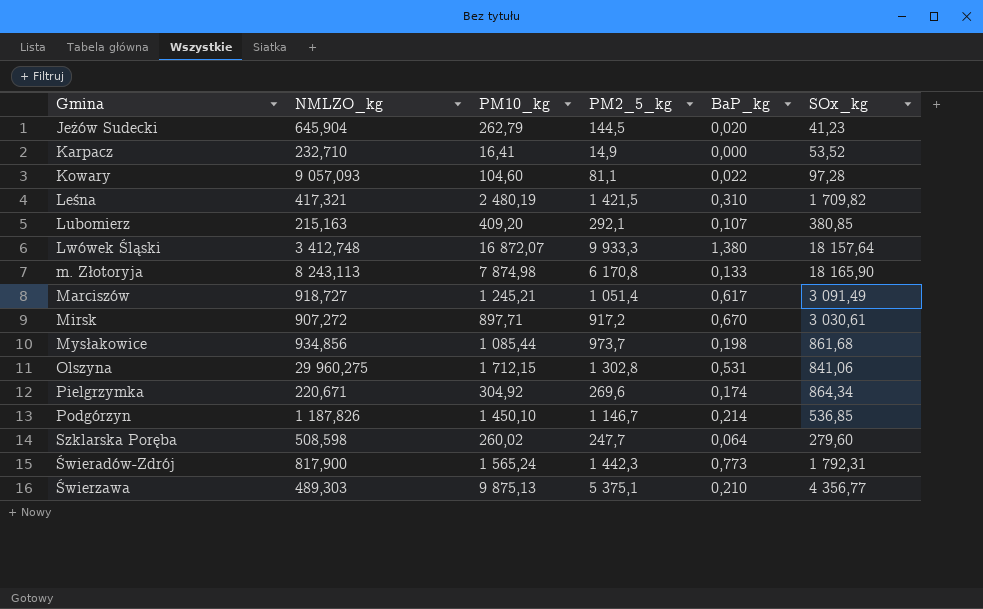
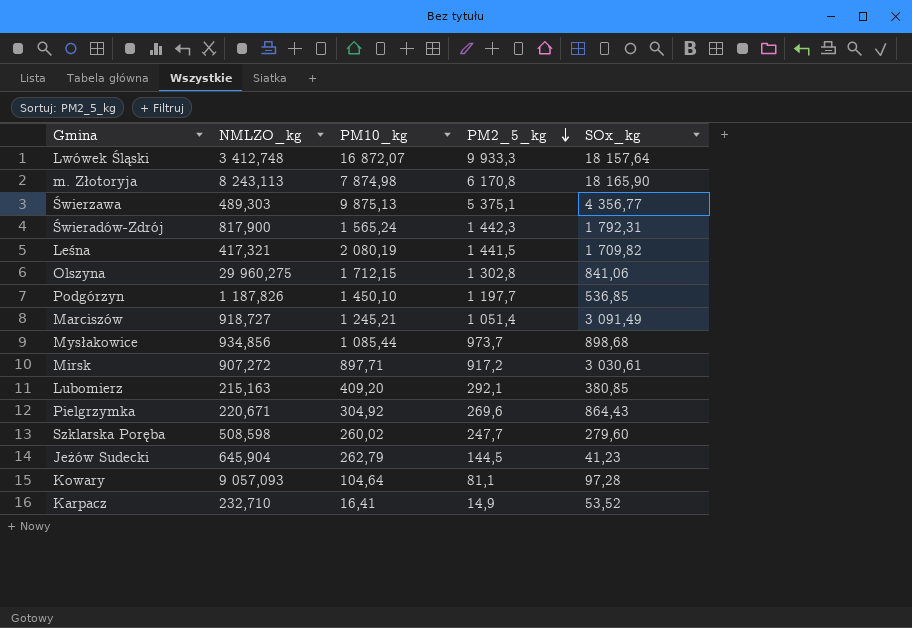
row order: none -> PM2_5_kg descending
column BaP_kg | position: 5 -> none
Leśna | PM10_kg: 2 480,19 -> 2 080,19
Leśna | PM2_5_kg: 1 421,5 -> 1 441,5
Podgórzyn | PM2_5_kg: 1 146,7 -> 1 197,7
Mysłakowice | SOx_kg: 861,68 -> 898,68
Pielgrzymka | SOx_kg: 864,34 -> 864,43
Kowary | PM10_kg: 104,60 -> 104,64

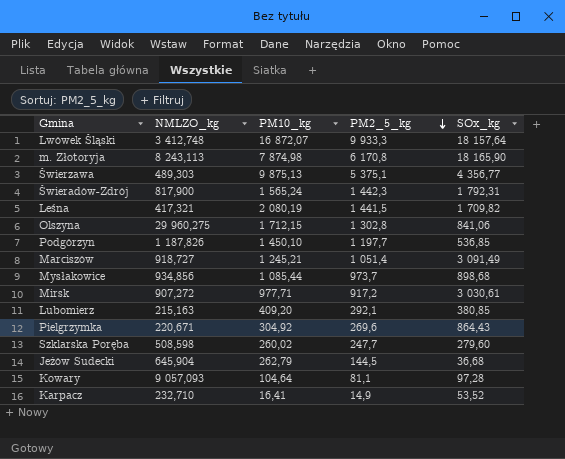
Mirsk | PM10_kg: 897,71 -> 977,71
Jeżów Sudecki | SOx_kg: 41,23 -> 36,68

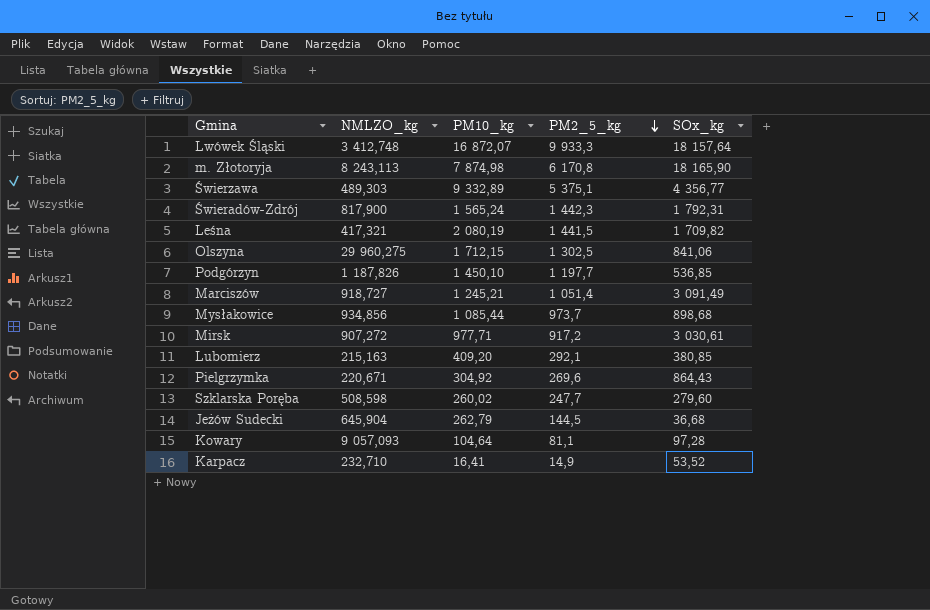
Świerzawa | PM10_kg: 9 875,13 -> 9 332,89
Olszyna | PM2_5_kg: 1 302,8 -> 1 302,5

